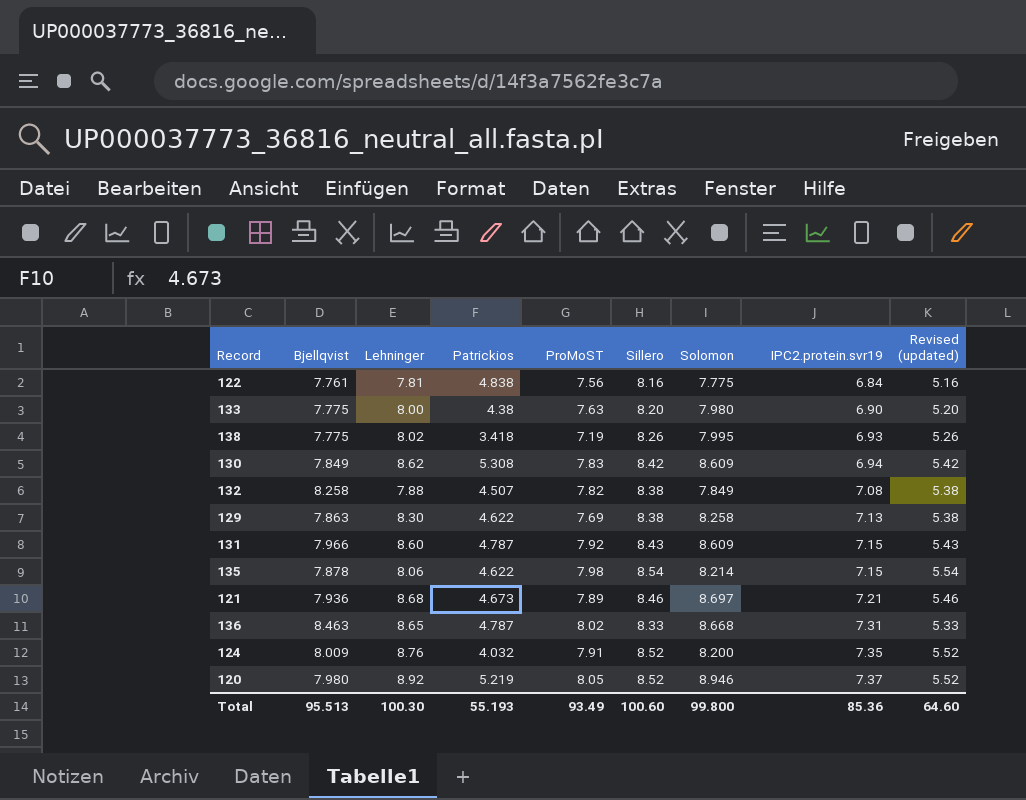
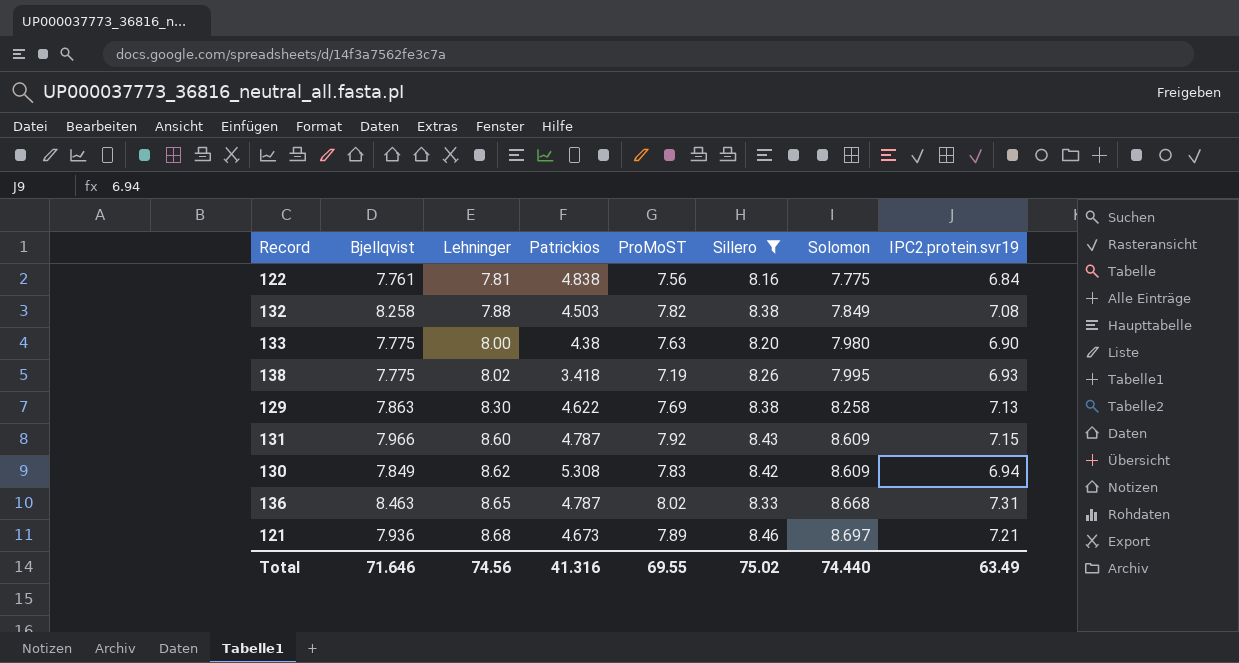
filter: none -> Sillero <= 8.46
row order: IPC2.protein.svr19 ascending -> Lehninger ascending
column Revised (updated) | formula: [Sillero] - 3 -> none
132 | Patrickios: 4.507 -> 4.503
Total | Bjellqvist: 95.513 -> 71.646
Total | Lehninger: 100.30 -> 74.56
Total | Patrickios: 55.193 -> 41.316
Total | ProMoST: 93.49 -> 69.55
Total | Sillero: 100.60 -> 75.02
Total | Solomon: 99.800 -> 74.440
Total | IPC2.protein.svr19: 85.36 -> 63.49

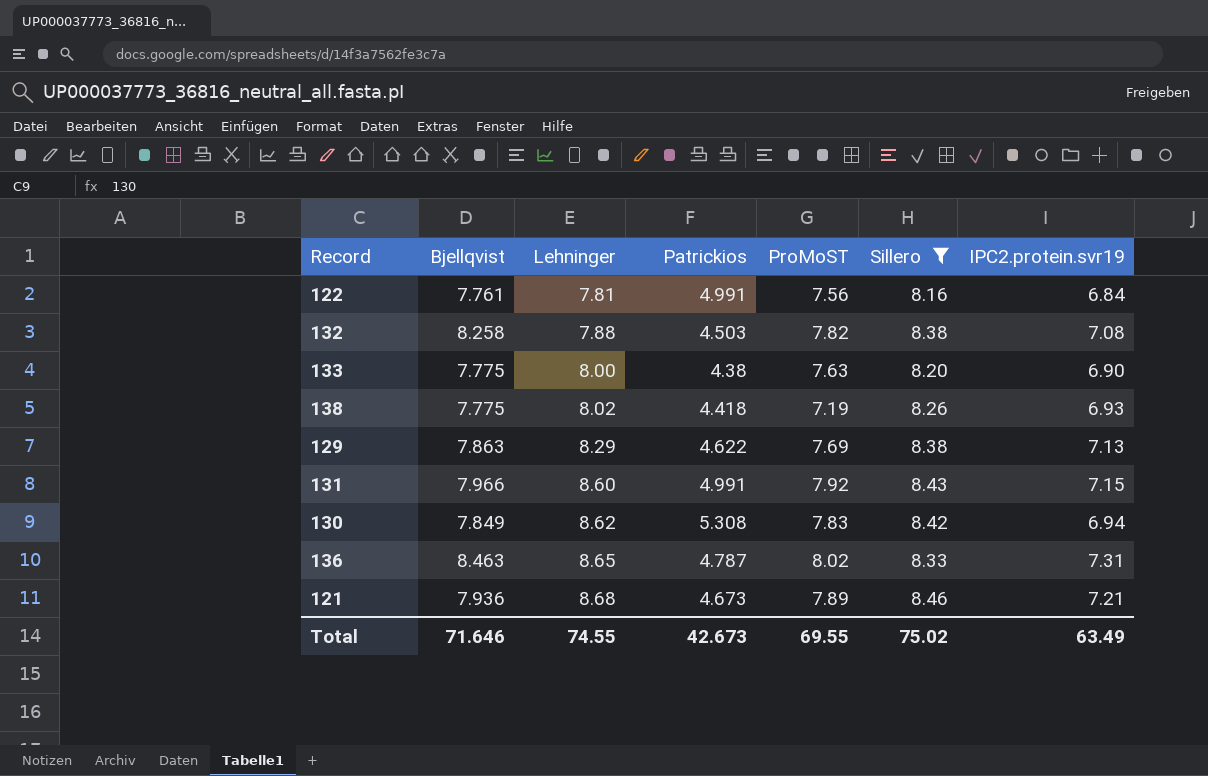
column Solomon | position: 7 -> none
122 | Patrickios: 4.838 -> 4.991
138 | Patrickios: 3.418 -> 4.418
129 | Lehninger: 8.30 -> 8.29
131 | Patrickios: 4.787 -> 4.991
Total | Lehninger: 74.56 -> 74.55
Total | Patrickios: 41.316 -> 42.673

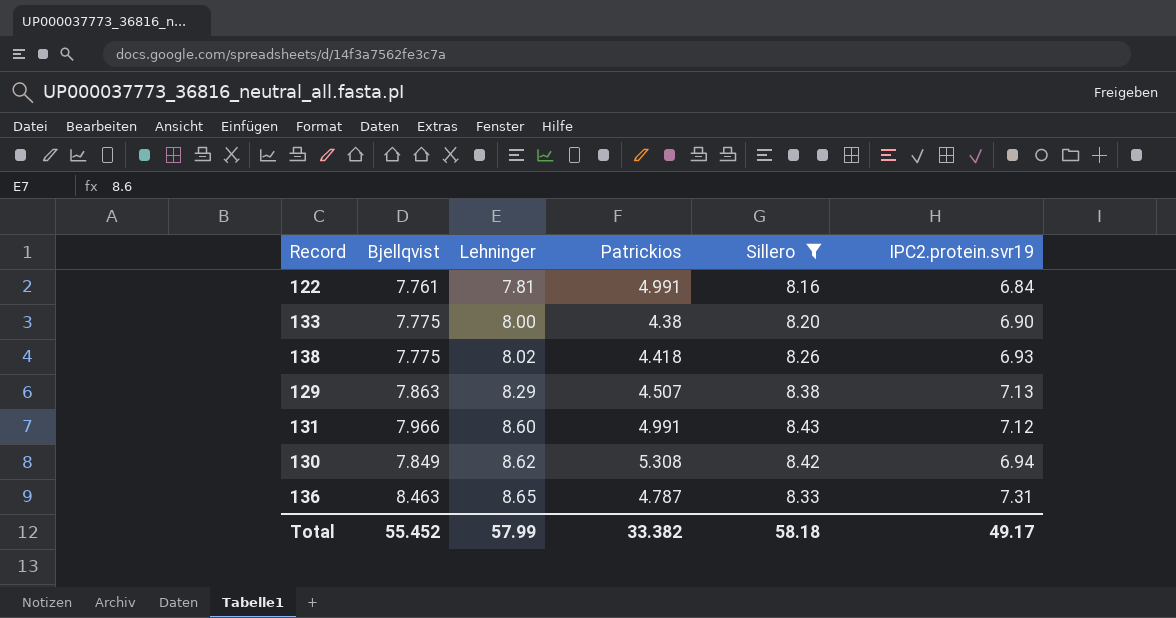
column ProMoST | position: 5 -> none
row 132: 8.258 | 7.88 | 4.503 | 7.82 | 8.38 | 7.08 -> none
row 121: 7.936 | 8.68 | 4.673 | 7.89 | 8.46 | 7.21 -> none
129 | Patrickios: 4.622 -> 4.507
131 | IPC2.protein.svr19: 7.15 -> 7.12
Total | Bjellqvist: 71.646 -> 55.452
Total | Lehninger: 74.55 -> 57.99
Total | Patrickios: 42.673 -> 33.382
Total | Sillero: 75.02 -> 58.18
Total | IPC2.protein.svr19: 63.49 -> 49.17

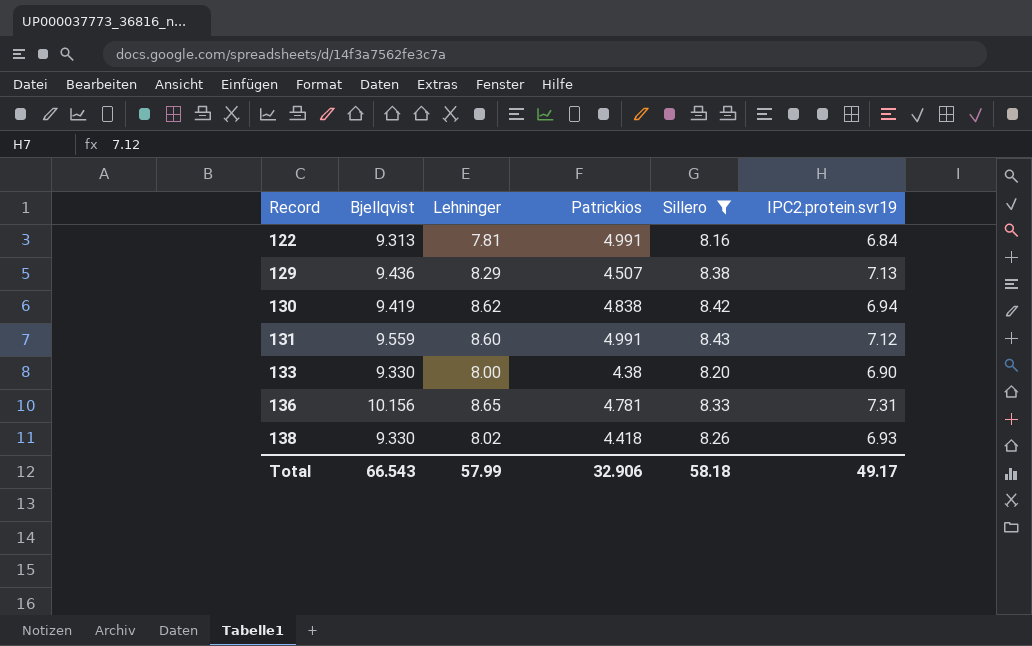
row order: Lehninger ascending -> Record ascending
122 | Bjellqvist: 7.761 -> 9.313
129 | Bjellqvist: 7.863 -> 9.436
130 | Bjellqvist: 7.849 -> 9.419
130 | Patrickios: 5.308 -> 4.838
131 | Bjellqvist: 7.966 -> 9.559
133 | Bjellqvist: 7.775 -> 9.330
136 | Bjellqvist: 8.463 -> 10.156
136 | Patrickios: 4.787 -> 4.781
138 | Bjellqvist: 7.775 -> 9.330
Total | Bjellqvist: 55.452 -> 66.543
Total | Patrickios: 33.382 -> 32.906

